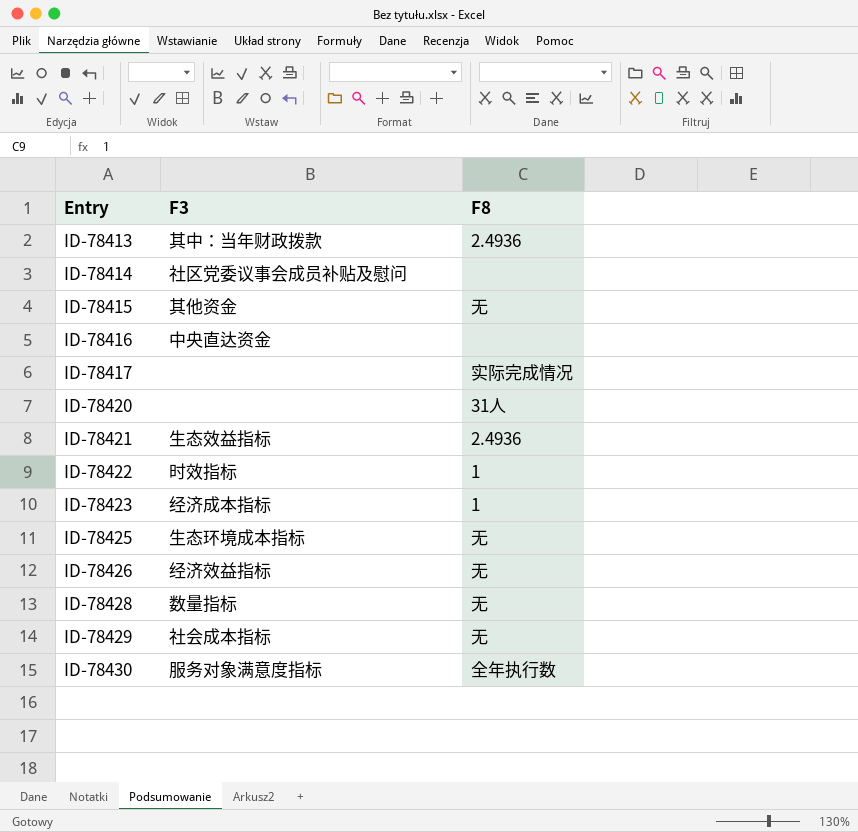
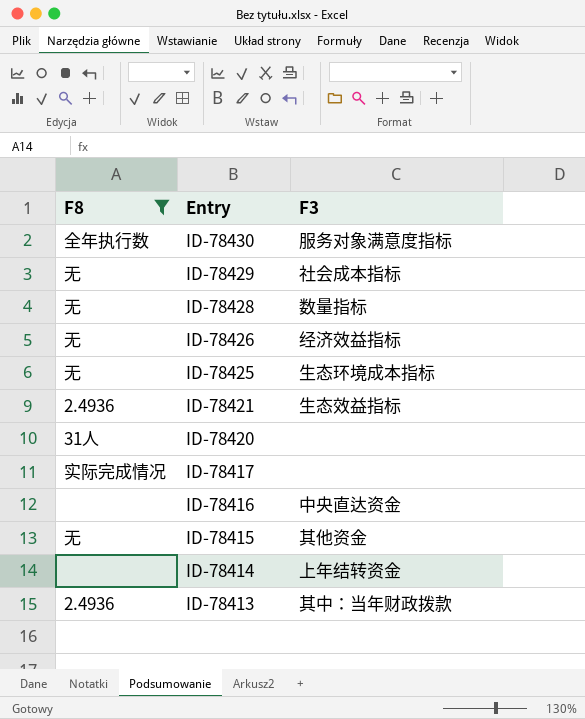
filter: none -> F8 != 1
row order: Entry ascending -> Entry descending
column F8 | position: 3 -> 1
ID-78414 | F3: 社区党委议事会成员补贴及慰问 -> 上年结转资金

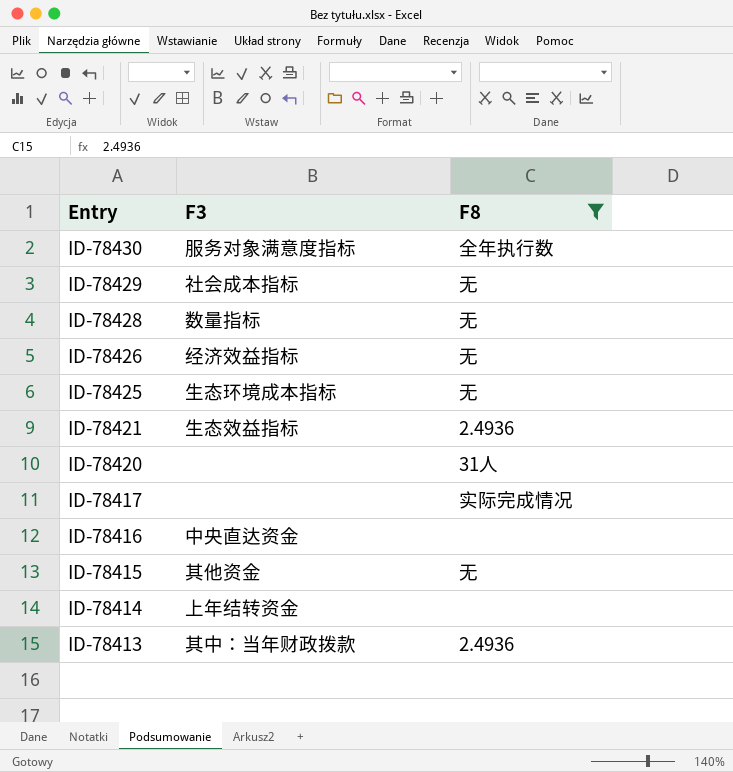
column F8 | position: 1 -> 3

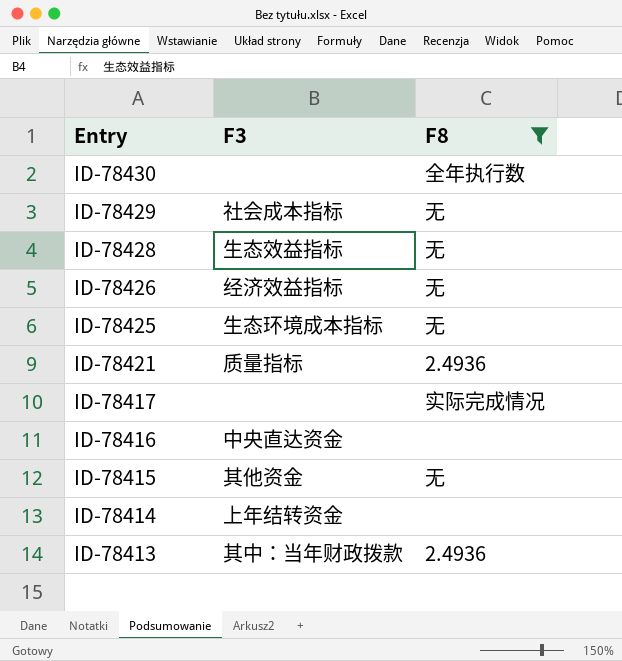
row ID-78420: none | 31人 -> none
ID-78430 | F3: 服务对象满意度指标 -> none
ID-78428 | F3: 数量指标 -> 生态效益指标
ID-78421 | F3: 生态效益指标 -> 质量指标

